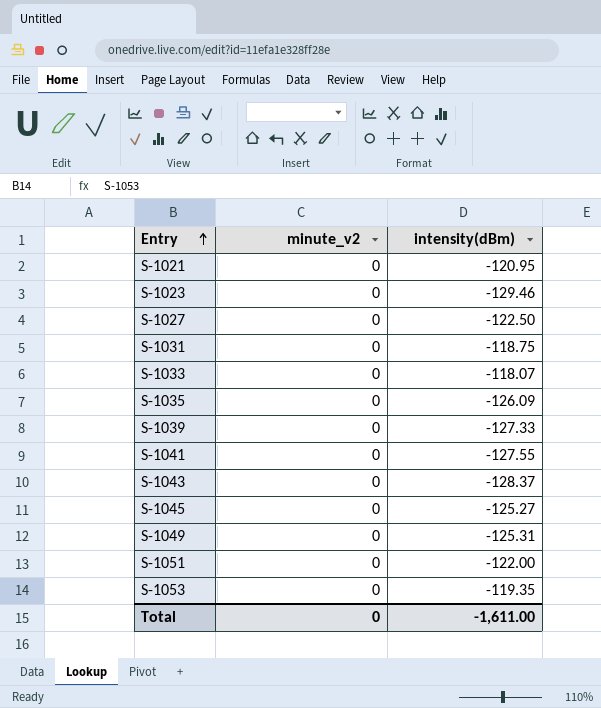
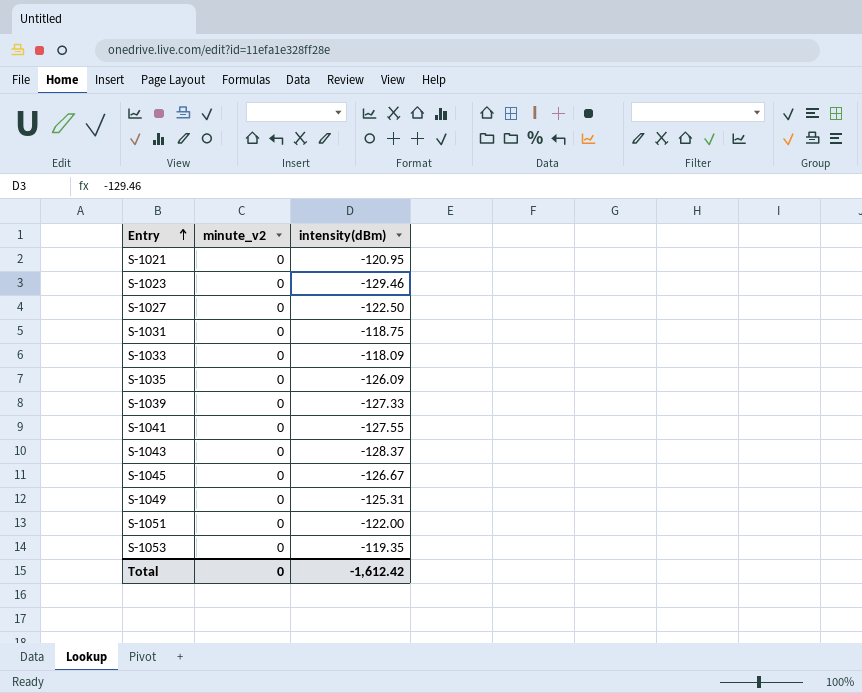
S-1033 | intensity(dBm): -118.07 -> -118.09
S-1045 | intensity(dBm): -125.27 -> -126.67
Total | intensity(dBm): -1,611.00 -> -1,612.42

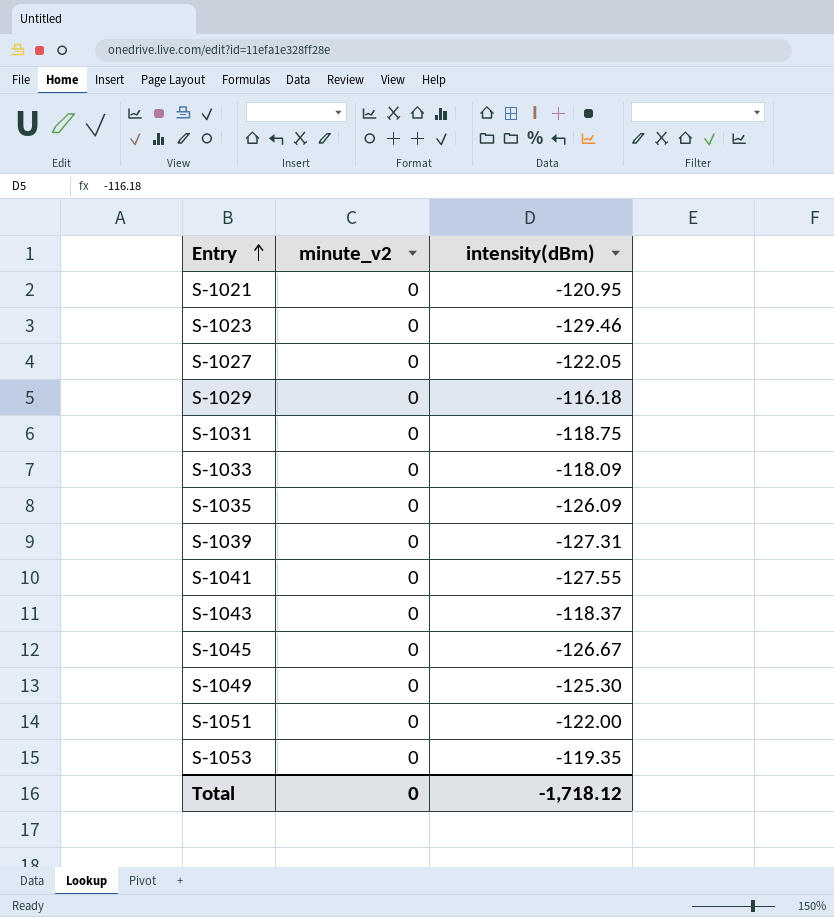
S-1027 | intensity(dBm): -122.50 -> -122.05
row S-1029: none -> 0 | -116.18
S-1039 | intensity(dBm): -127.33 -> -127.31
S-1043 | intensity(dBm): -128.37 -> -118.37
S-1049 | intensity(dBm): -125.31 -> -125.30
Total | intensity(dBm): -1,612.42 -> -1,718.12

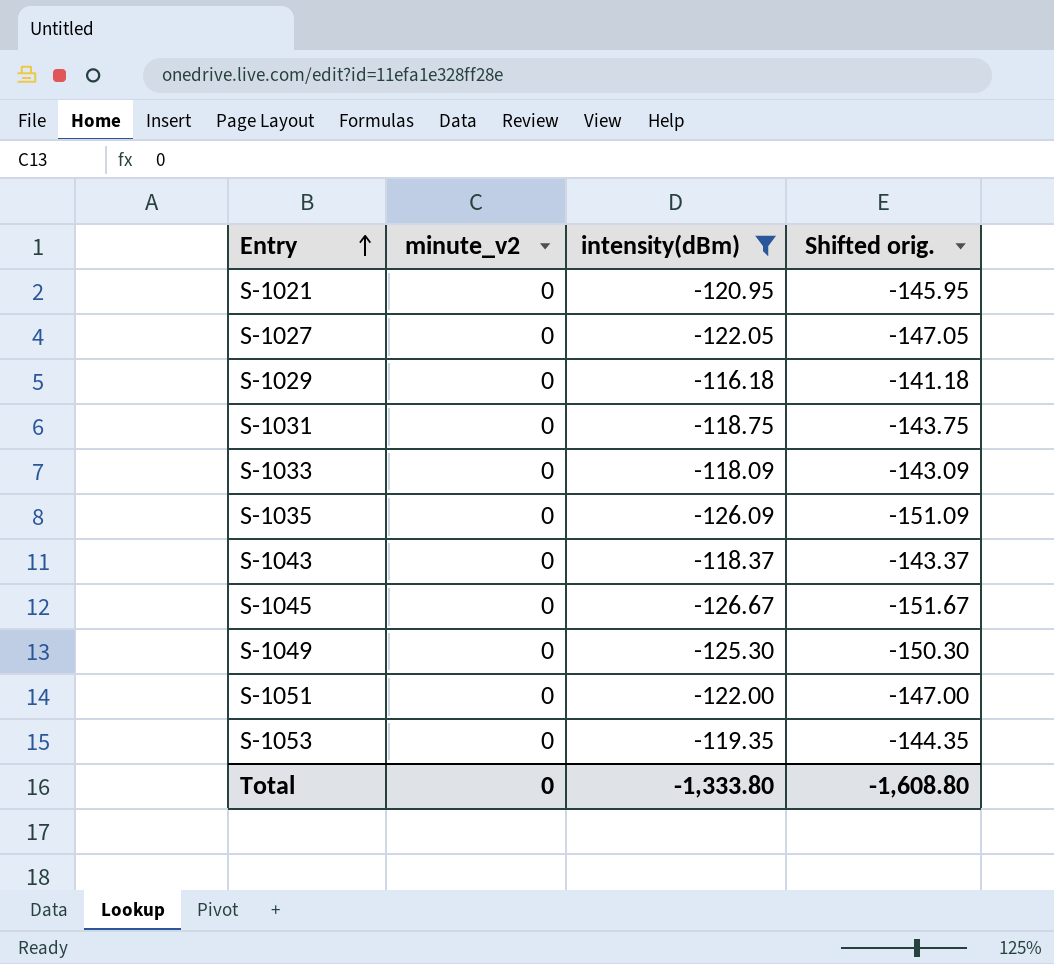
filter: none -> intensity(dBm) >= -126.67
column Shifted orig. | formula: none -> [intensity(dBm)] - 25
Total | intensity(dBm): -1,718.12 -> -1,333.80

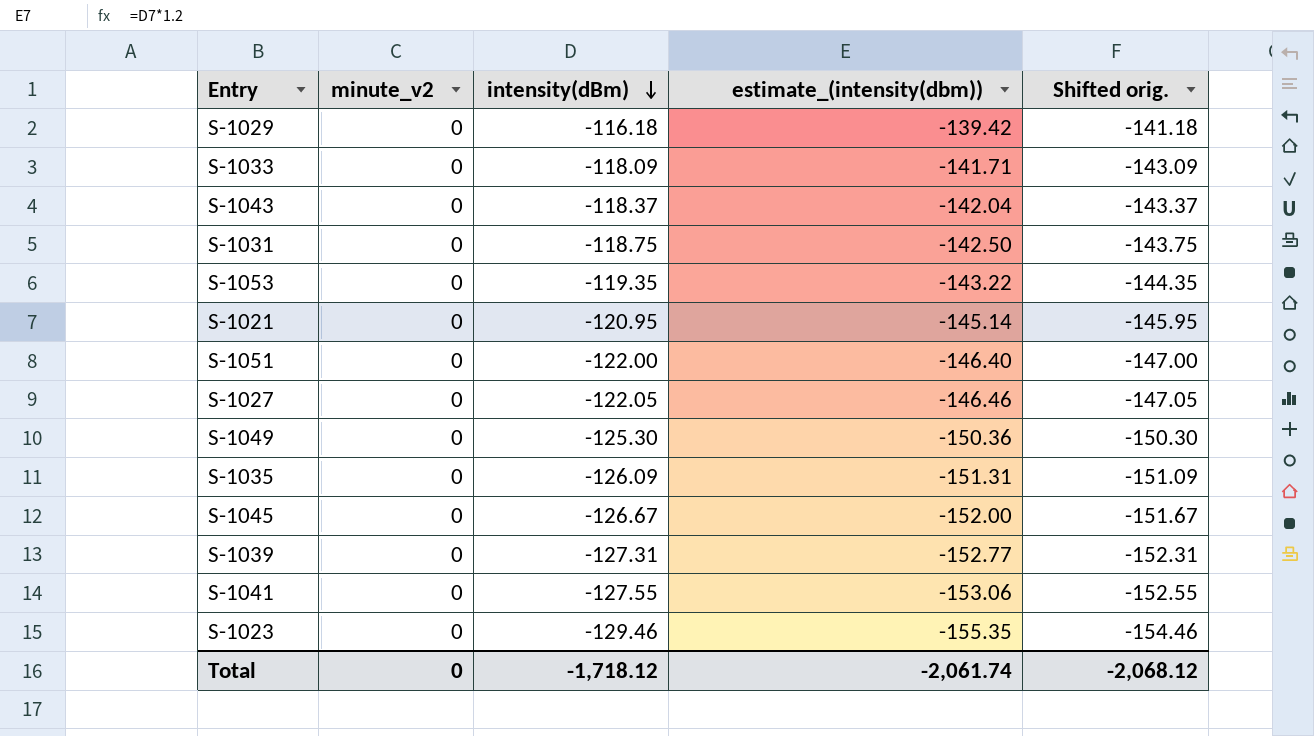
filter: intensity(dBm) >= -126.67 -> none
row order: Entry ascending -> intensity(dBm) descending
column estimate_(intensity(dbm)) | formula: none -> [intensity(dBm)] * 1.2
Total | intensity(dBm): -1,333.80 -> -1,718.12
Total | Shifted orig.: -1,608.80 -> -2,068.12

